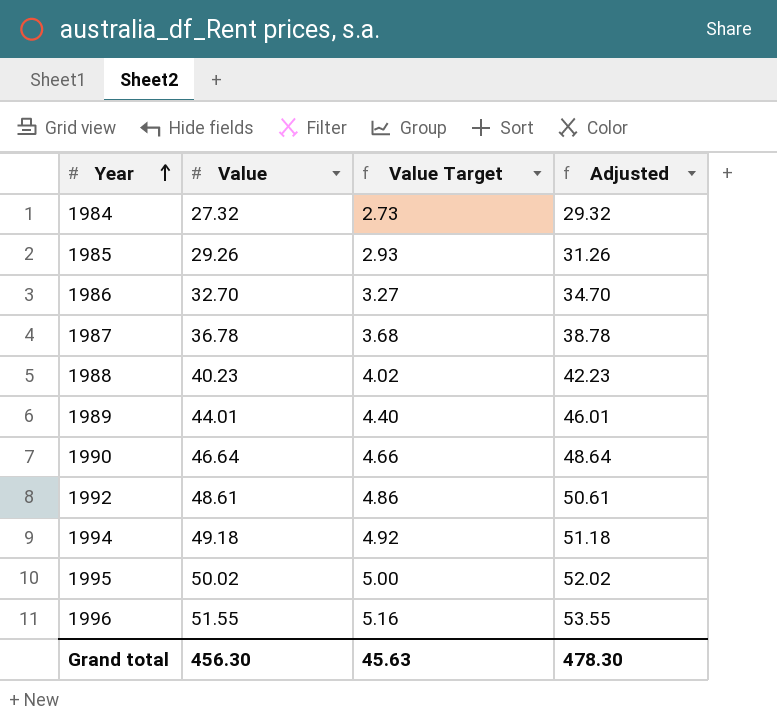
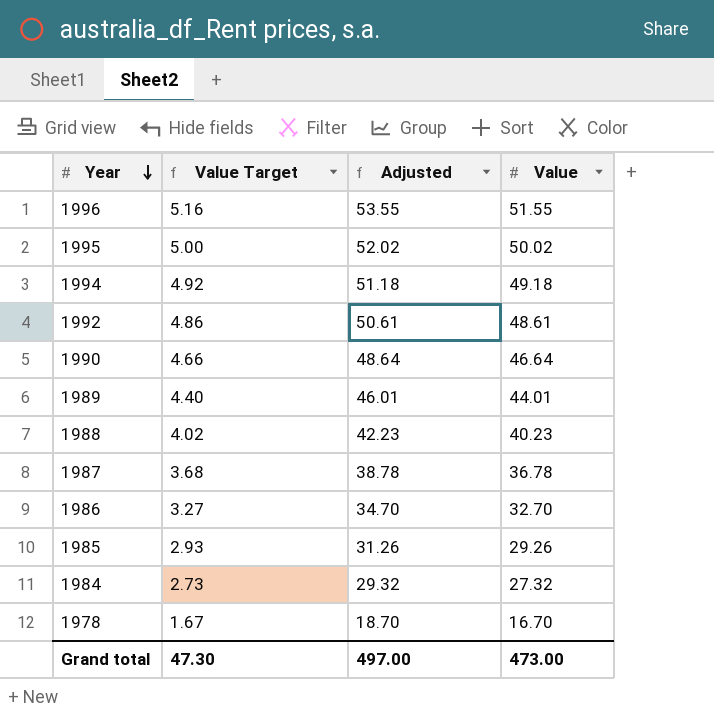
row order: Year ascending -> Year descending
column Value | position: 2 -> 4
row 1978: none -> 1.67 | 18.70 | 16.70
Grand total | Value Target: 45.63 -> 47.30
Grand total | Adjusted: 478.30 -> 497.00
Grand total | Value: 456.30 -> 473.00

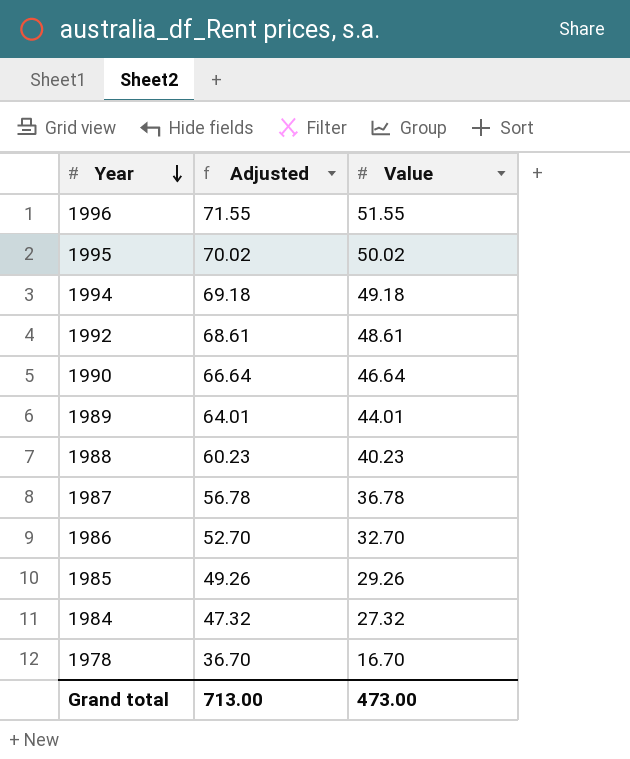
column Value Target | formula: [Value] * 0.1 -> none
column Adjusted | formula: [Value] + 2 -> [Value] + 20
Grand total | Adjusted: 497.00 -> 713.00

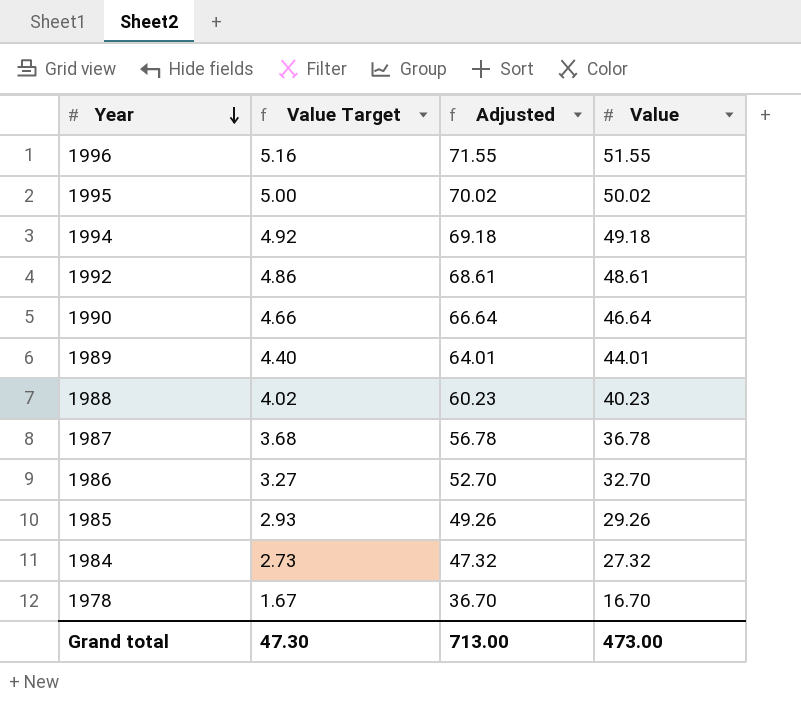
column Value Target | formula: none -> [Value] * 0.1

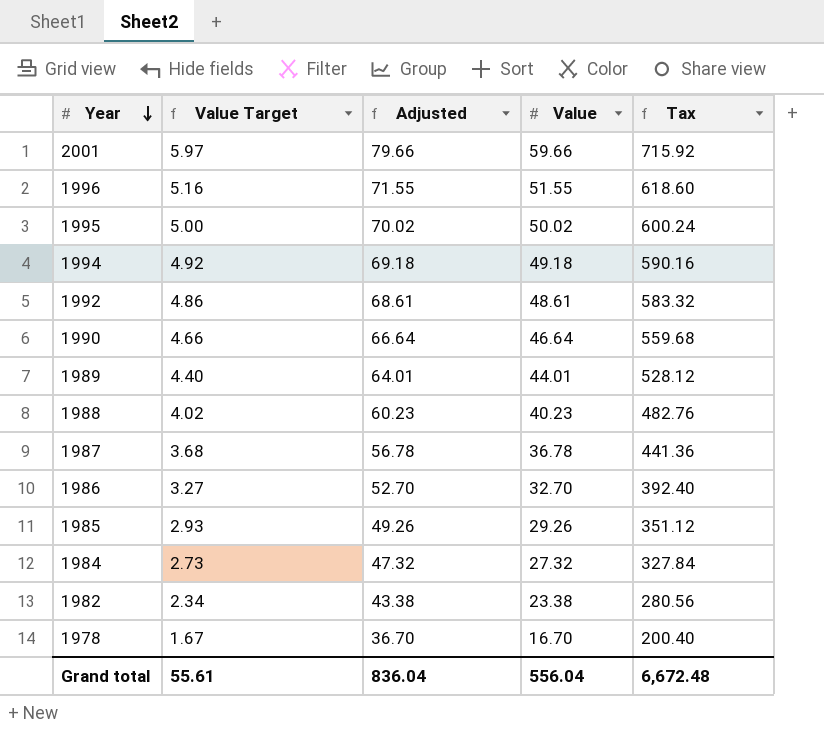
column Tax | formula: none -> [Value] * 12
row 2001: none -> 5.97 | 79.66 | 59.66 | 715.92
row 1982: none -> 2.34 | 43.38 | 23.38 | 280.56
Grand total | Value Target: 47.30 -> 55.61
Grand total | Adjusted: 713.00 -> 836.04
Grand total | Value: 473.00 -> 556.04

